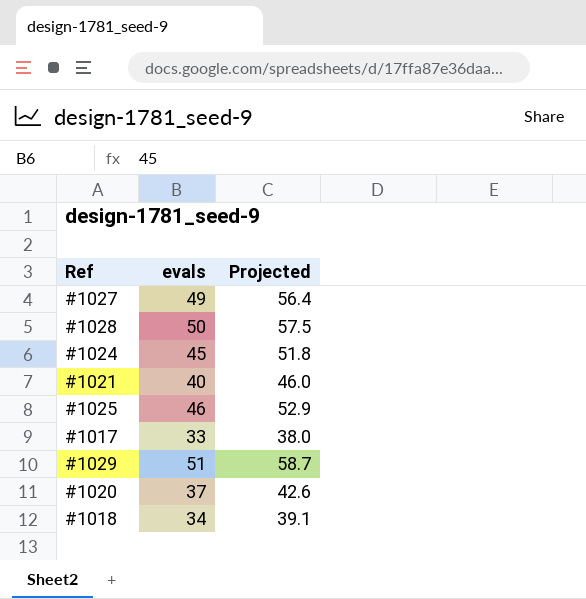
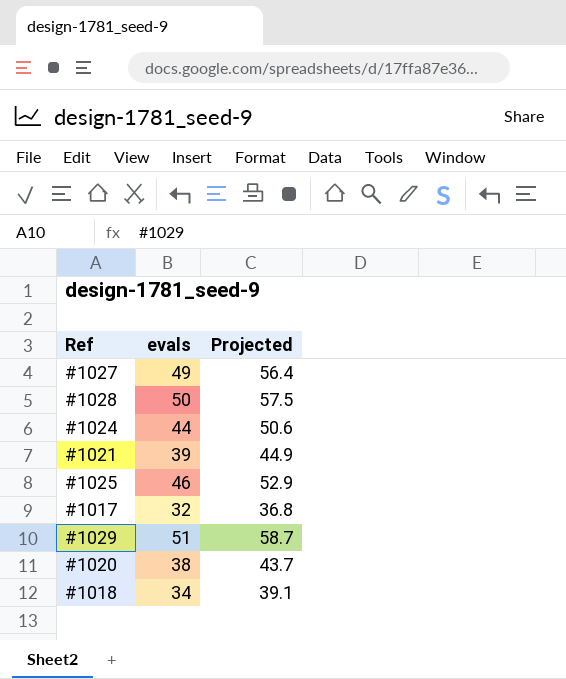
#1024 | evals: 45 -> 44
#1024 | Projected: 51.8 -> 50.6
#1021 | evals: 40 -> 39
#1021 | Projected: 46.0 -> 44.9
#1017 | evals: 33 -> 32
#1017 | Projected: 38.0 -> 36.8
#1020 | evals: 37 -> 38
#1020 | Projected: 42.6 -> 43.7

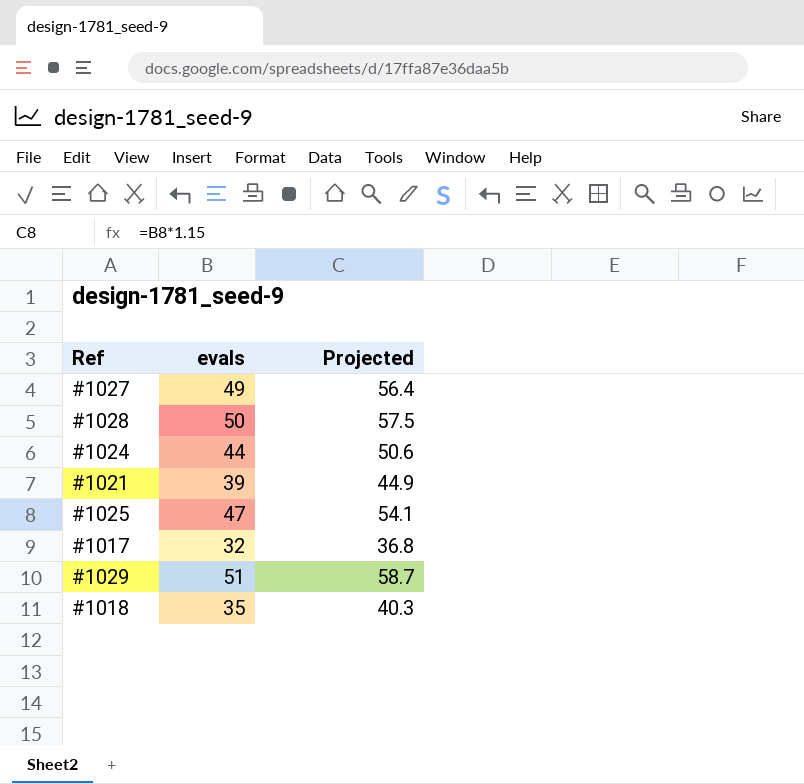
row #1020: 38 | 43.7 -> none
#1025 | evals: 46 -> 47
#1025 | Projected: 52.9 -> 54.1
#1018 | evals: 34 -> 35
#1018 | Projected: 39.1 -> 40.3

